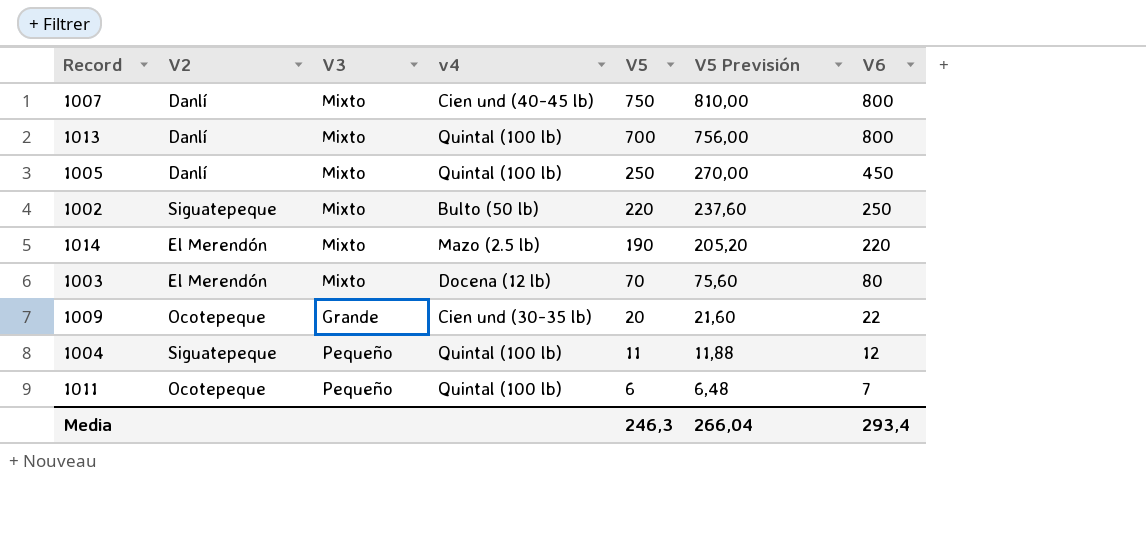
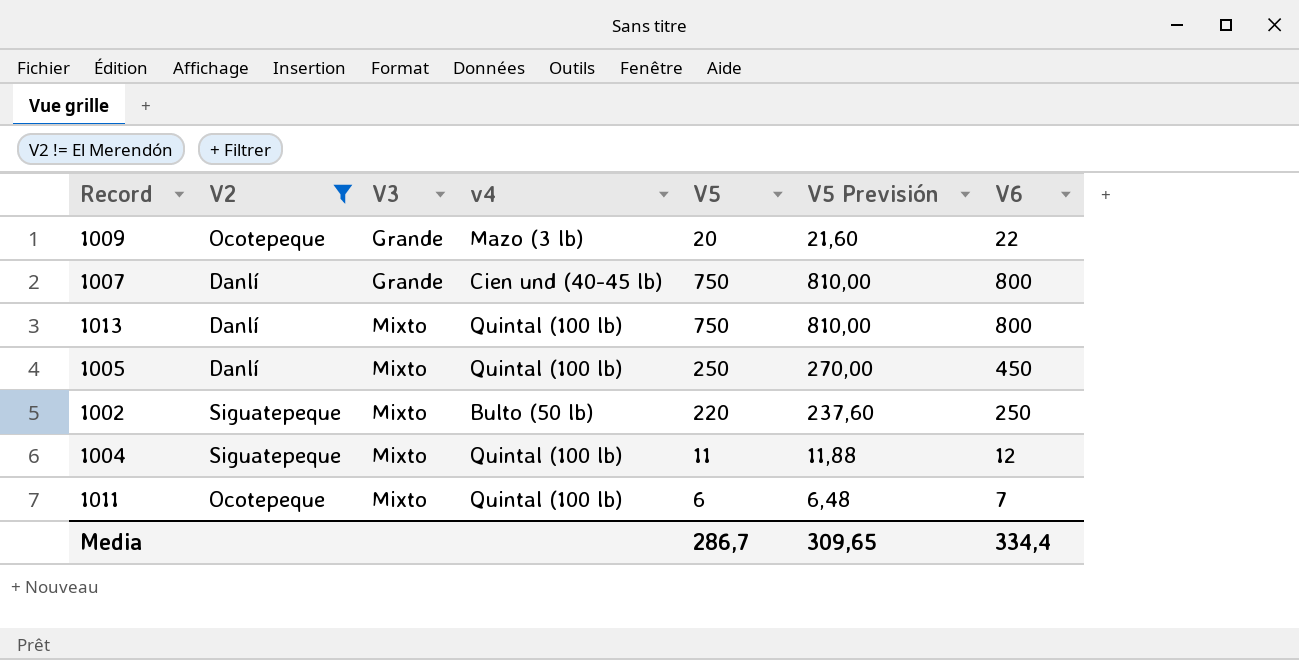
filter: none -> V2 != El Merendón
row order: V5 descending -> V3 ascending
1009 | v4: Cien und (30-35 lb) -> Mazo (3 lb)
1007 | V3: Mixto -> Grande
1013 | V5: 700 -> 750
1013 | V5 Previsión: 756,00 -> 810,00
1004 | V3: Pequeño -> Mixto
1011 | V3: Pequeño -> Mixto
Media | V5: 246,3 -> 286,7
Media | V5 Previsión: 266,04 -> 309,65
Media | V6: 293,4 -> 334,4

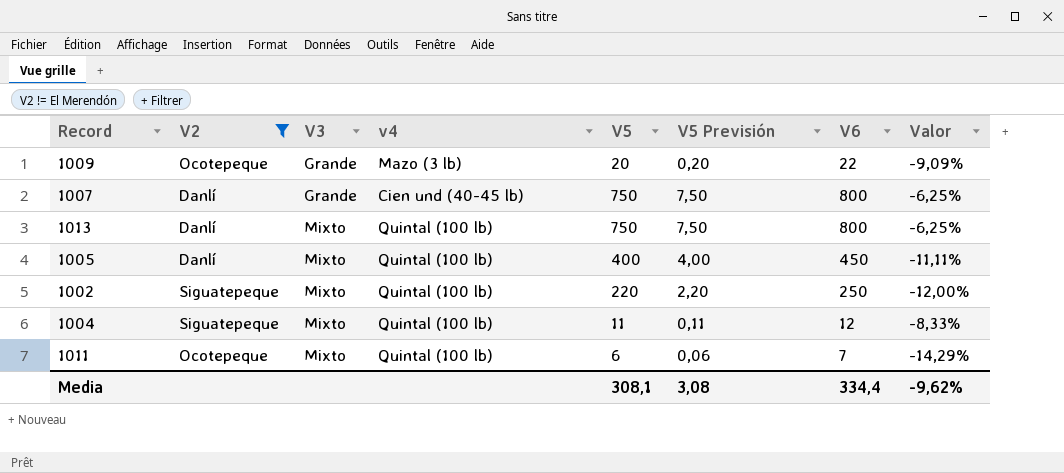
column V5 Previsión | formula: [V5] * 1,08 -> [V5] * 0,01
column Valor | formula: none -> ([V5] - [V6]) / [V6]
1005 | V5: 250 -> 400
1002 | v4: Bulto (50 lb) -> Quintal (100 lb)
Media | V5: 286,7 -> 308,1
Media | V5 Previsión: 309,65 -> 3,08

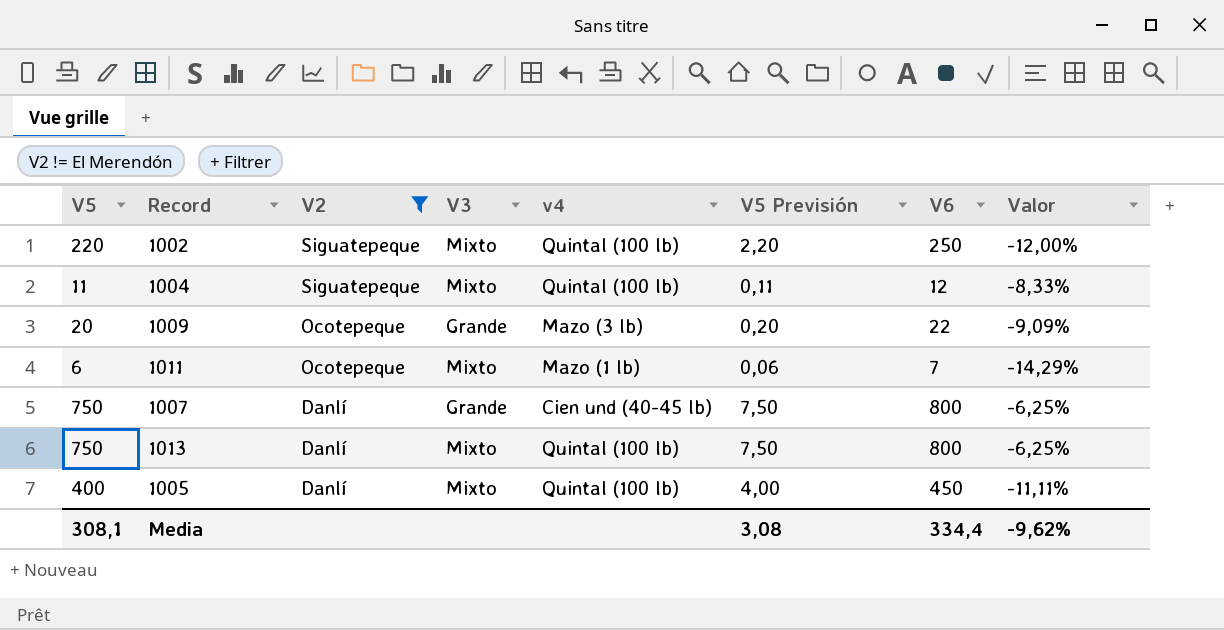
row order: V3 ascending -> V2 descending
column V5 | position: 5 -> 1
1011 | v4: Quintal (100 lb) -> Mazo (1 lb)

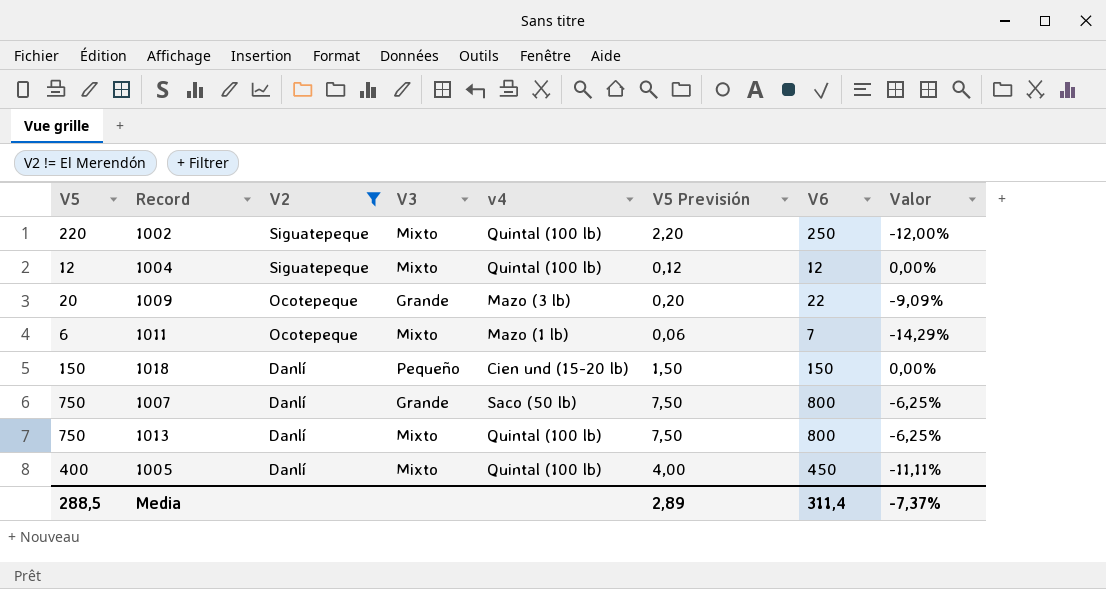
1004 | V5: 11 -> 12
1004 | V5 Previsión: 0,11 -> 0,12
1004 | Valor: -8,33% -> 0,00%
row 1018: none -> 150 | Danlí | Pequeño | Cien und (15-20 lb) | 1,50 | 150 | 0,00%
1007 | v4: Cien und (40-45 lb) -> Saco (50 lb)
Media | V5: 308,1 -> 288,5
Media | V5 Previsión: 3,08 -> 2,89
Media | V6: 334,4 -> 311,4
Media | Valor: -9,62% -> -7,37%

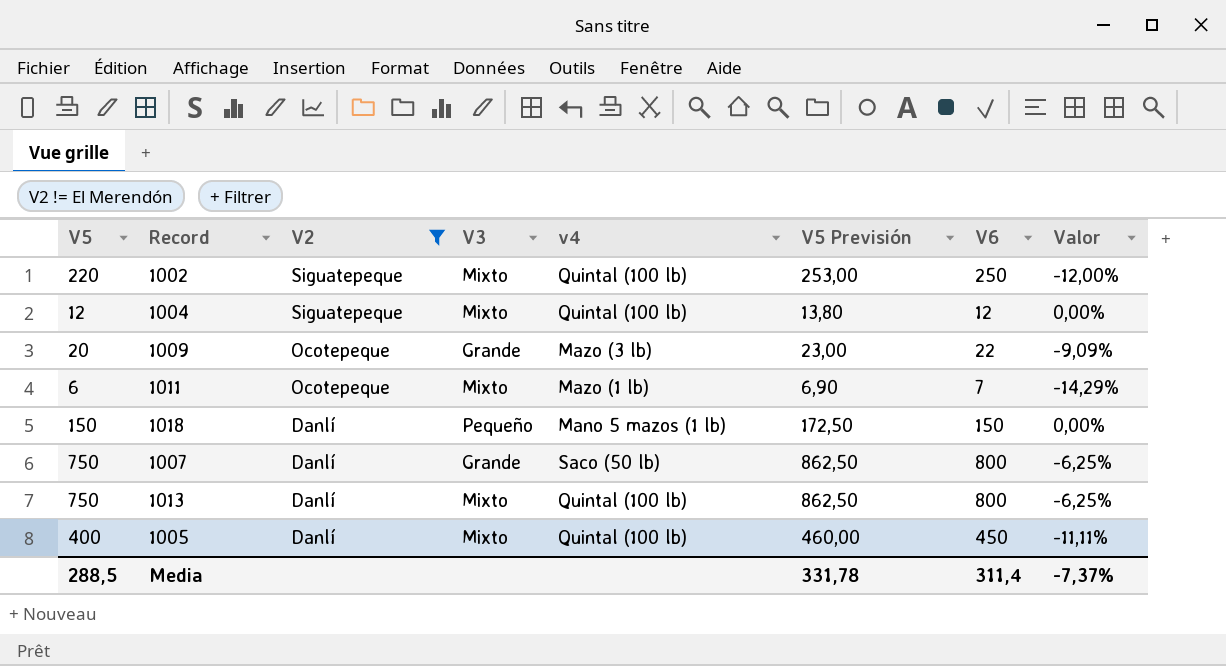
column V5 Previsión | formula: [V5] * 0,01 -> [V5] * 1,15
1018 | v4: Cien und (15-20 lb) -> Mano 5 mazos (1 lb)
Media | V5 Previsión: 2,89 -> 331,78

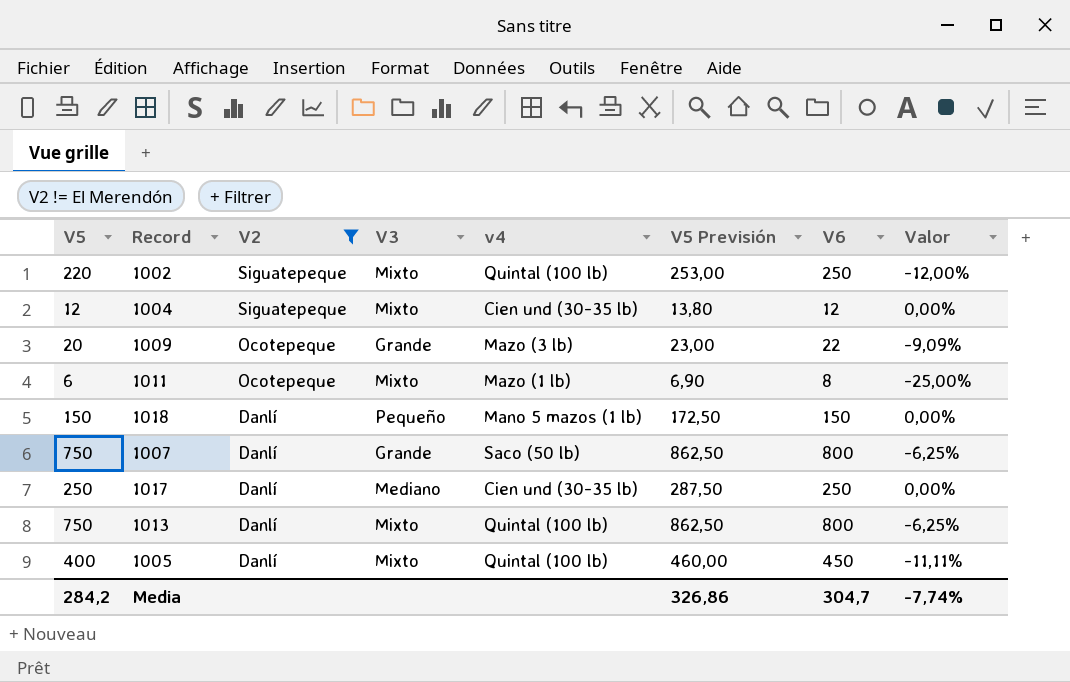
1004 | v4: Quintal (100 lb) -> Cien und (30-35 lb)
1011 | V6: 7 -> 8
1011 | Valor: -14,29% -> -25,00%
row 1017: none -> 250 | Danlí | Mediano | Cien und (30-35 lb) | 287,50 | 250 | 0,00%
Media | V5: 288,5 -> 284,2
Media | V5 Previsión: 331,78 -> 326,86
Media | V6: 311,4 -> 304,7
Media | Valor: -7,37% -> -7,74%

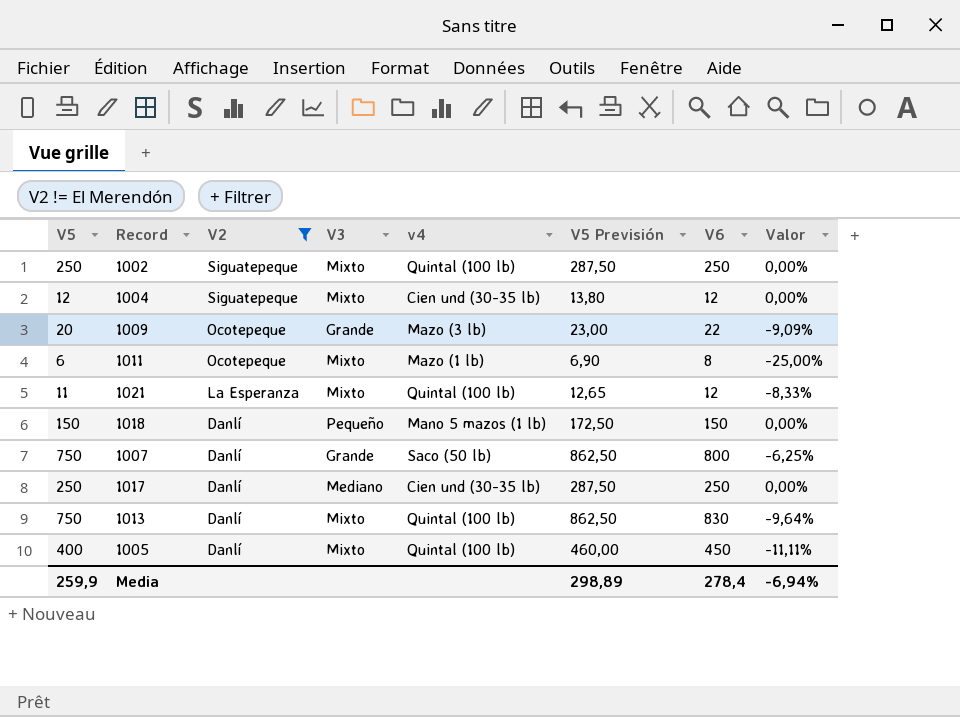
1002 | V5: 220 -> 250
1002 | V5 Previsión: 253,00 -> 287,50
1002 | Valor: -12,00% -> 0,00%
row 1021: none -> 11 | La Esperanza | Mixto | Quintal (100 lb) | 12,65 | 12 | -8,33%
1013 | V6: 800 -> 830
1013 | Valor: -6,25% -> -9,64%
Media | V5: 284,2 -> 259,9
Media | V5 Previsión: 326,86 -> 298,89
Media | V6: 304,7 -> 278,4
Media | Valor: -7,74% -> -6,94%

